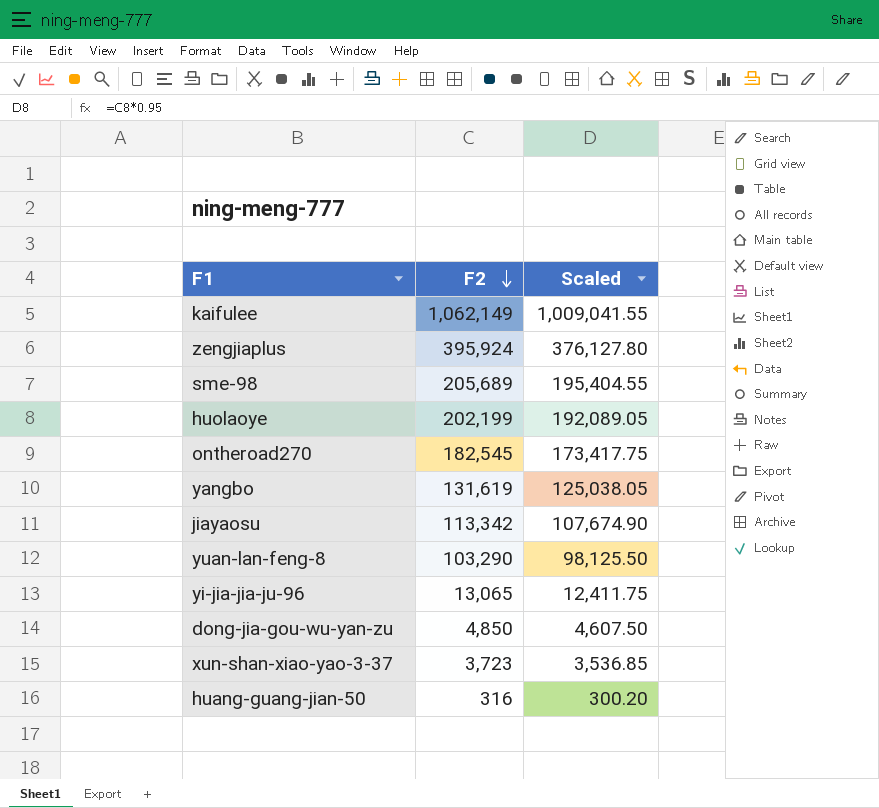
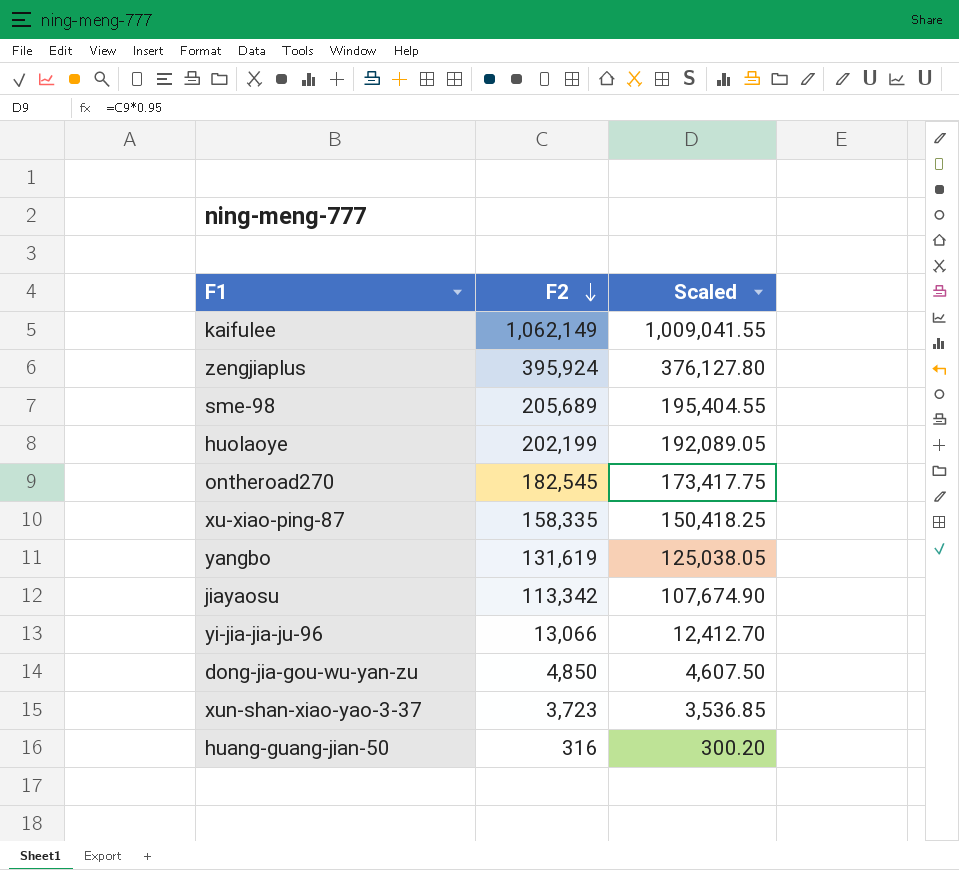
row yuan-lan-feng-8: 103,290 | 98,125.50 -> none
row xu-xiao-ping-87: none -> 158,335 | 150,418.25
yi-jia-jia-ju-96 | F2: 13,065 -> 13,066
yi-jia-jia-ju-96 | Scaled: 12,411.75 -> 12,412.70

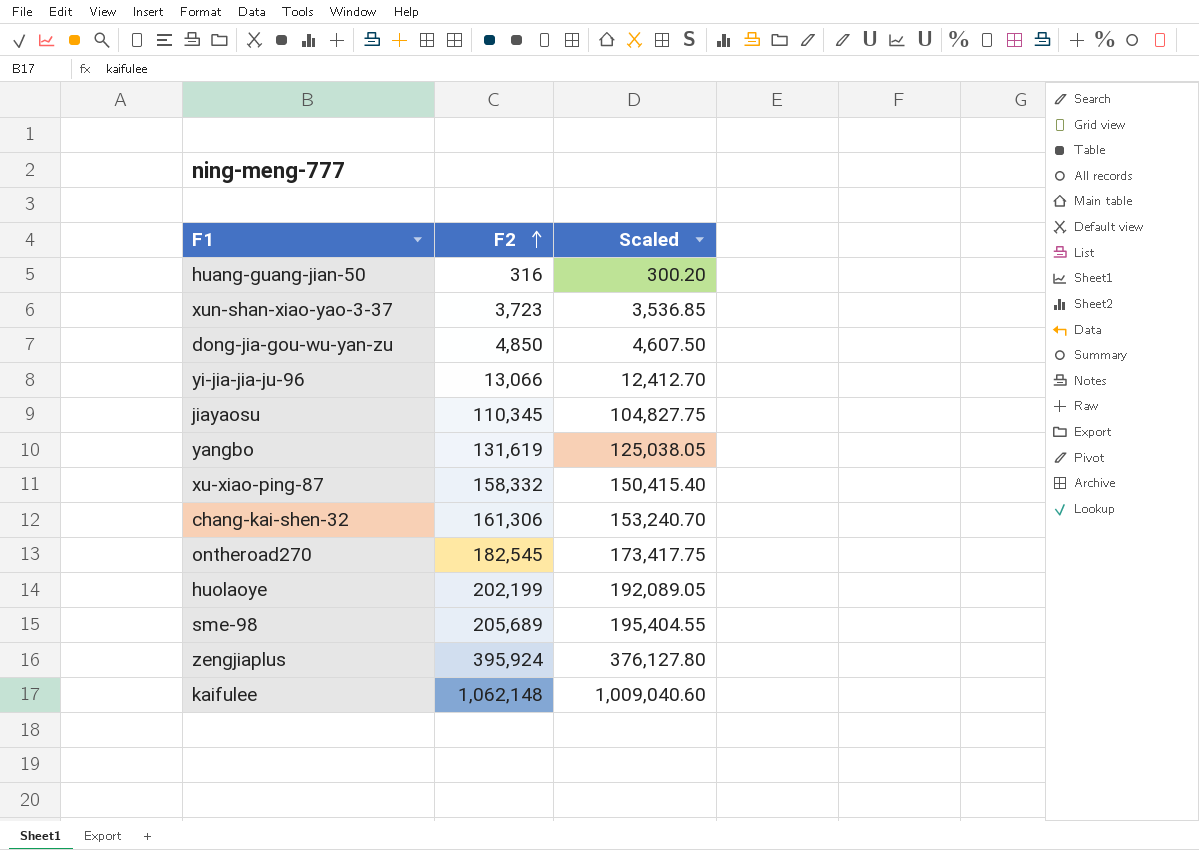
row order: F2 descending -> F2 ascending
jiayaosu | F2: 113,342 -> 110,345
jiayaosu | Scaled: 107,674.90 -> 104,827.75
xu-xiao-ping-87 | F2: 158,335 -> 158,332
xu-xiao-ping-87 | Scaled: 150,418.25 -> 150,415.40
row chang-kai-shen-32: none -> 161,306 | 153,240.70
kaifulee | F2: 1,062,149 -> 1,062,148
kaifulee | Scaled: 1,009,041.55 -> 1,009,040.60

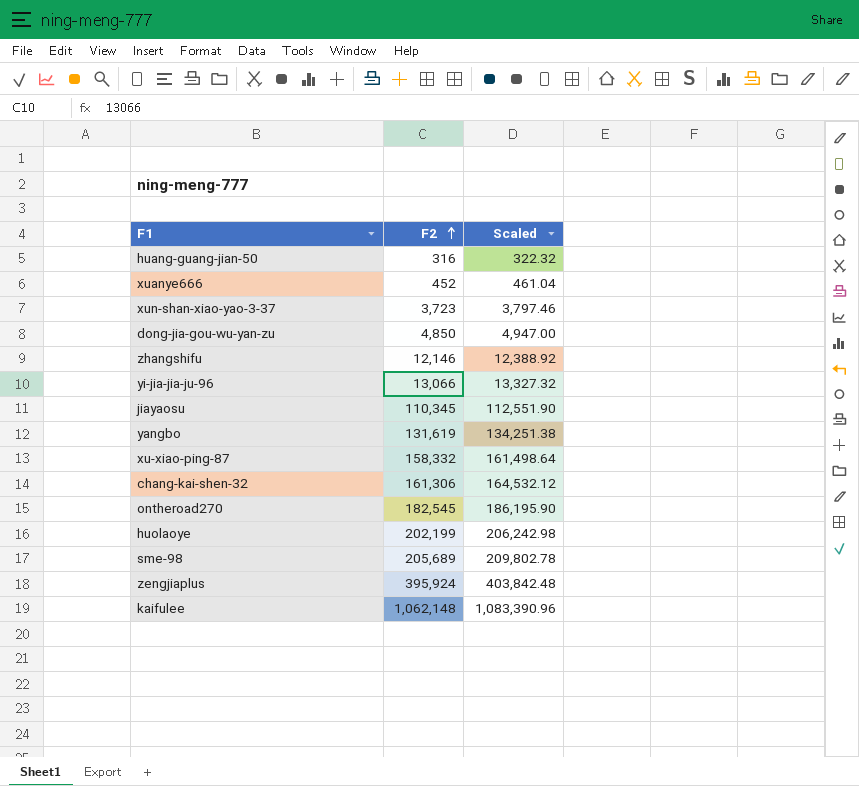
column Scaled | formula: [F2] * 0.95 -> [F2] * 1.02
row xuanye666: none -> 452 | 461.04
row zhangshifu: none -> 12,146 | 12,388.92

